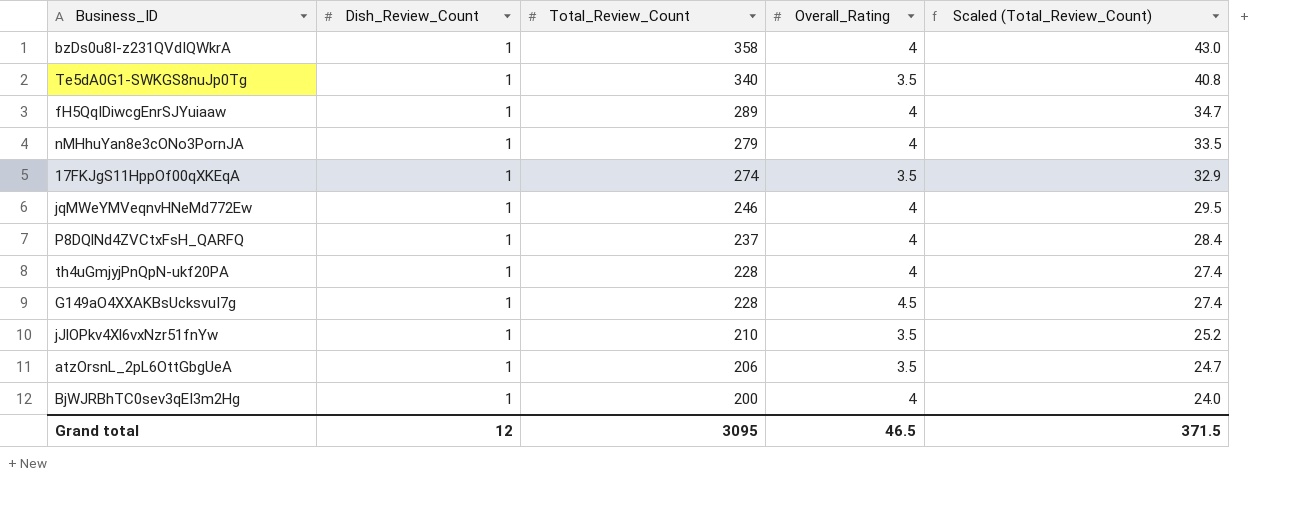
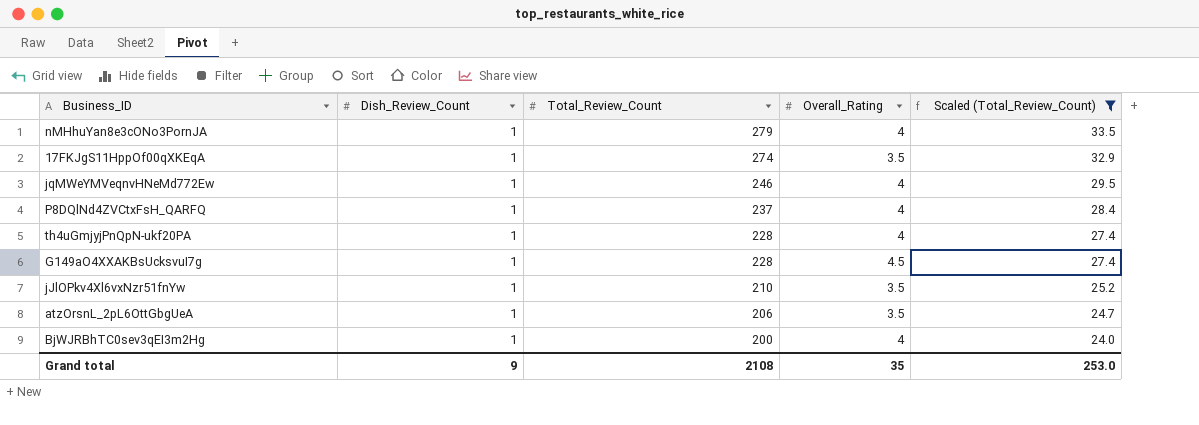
filter: none -> Scaled (Total_Review_Count) <= 33.5
Grand total | Dish_Review_Count: 12 -> 9
Grand total | Total_Review_Count: 3095 -> 2108
Grand total | Overall_Rating: 46.5 -> 35
Grand total | Scaled (Total_Review_Count): 371.5 -> 253.0

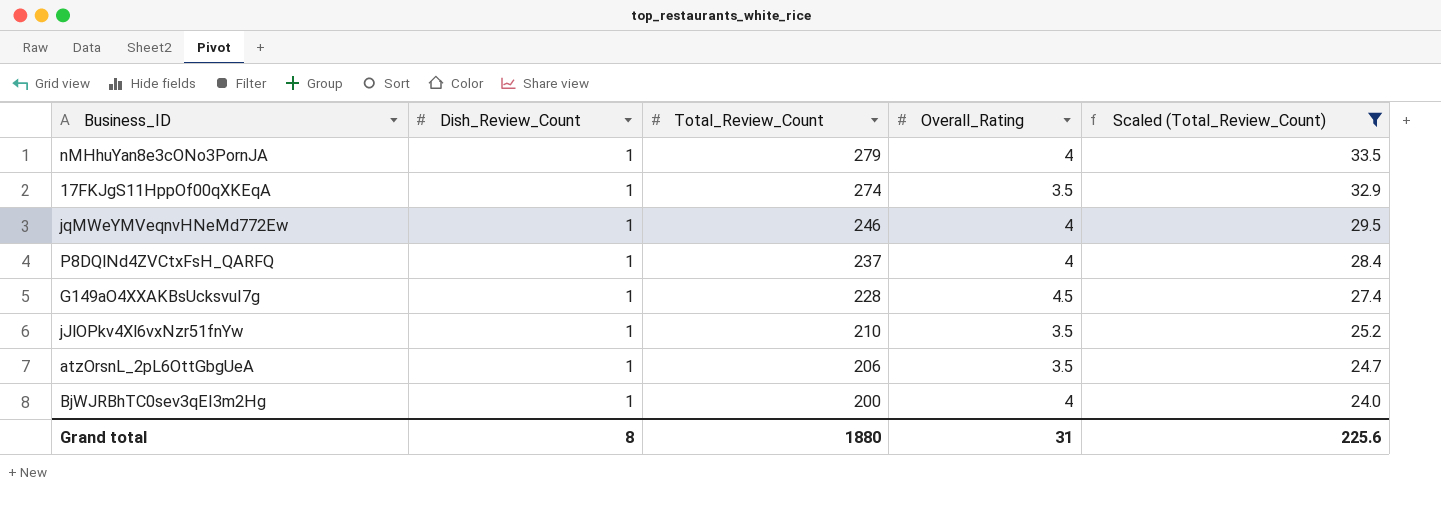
row th4uGmjyjPnQpN-ukf20PA: 1 | 228 | 4 | 27.4 -> none
Grand total | Dish_Review_Count: 9 -> 8
Grand total | Total_Review_Count: 2108 -> 1880
Grand total | Overall_Rating: 35 -> 31
Grand total | Scaled (Total_Review_Count): 253.0 -> 225.6

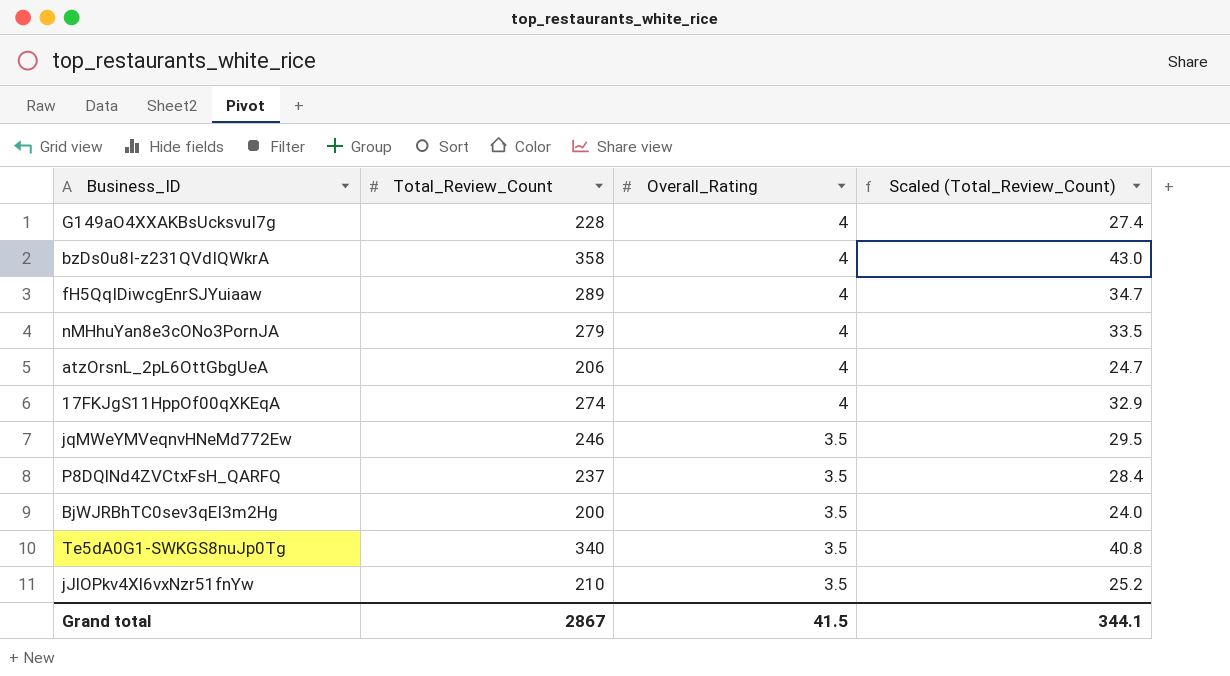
filter: Scaled (Total_Review_Count) <= 33.5 -> none
row order: Total_Review_Count descending -> Overall_Rating descending
column Dish_Review_Count | position: 2 -> none
G149aO4XXAKBsUcksvuI7g | Overall_Rating: 4.5 -> 4
atzOrsnL_2pL6OttGbgUeA | Overall_Rating: 3.5 -> 4
17FKJgS11HppOf00qXKEqA | Overall_Rating: 3.5 -> 4
jqMWeYMVeqnvHNeMd772Ew | Overall_Rating: 4 -> 3.5
P8DQlNd4ZVCtxFsH_QARFQ | Overall_Rating: 4 -> 3.5
BjWJRBhTC0sev3qEI3m2Hg | Overall_Rating: 4 -> 3.5
Grand total | Total_Review_Count: 1880 -> 2867
Grand total | Overall_Rating: 31 -> 41.5
Grand total | Scaled (Total_Review_Count): 225.6 -> 344.1

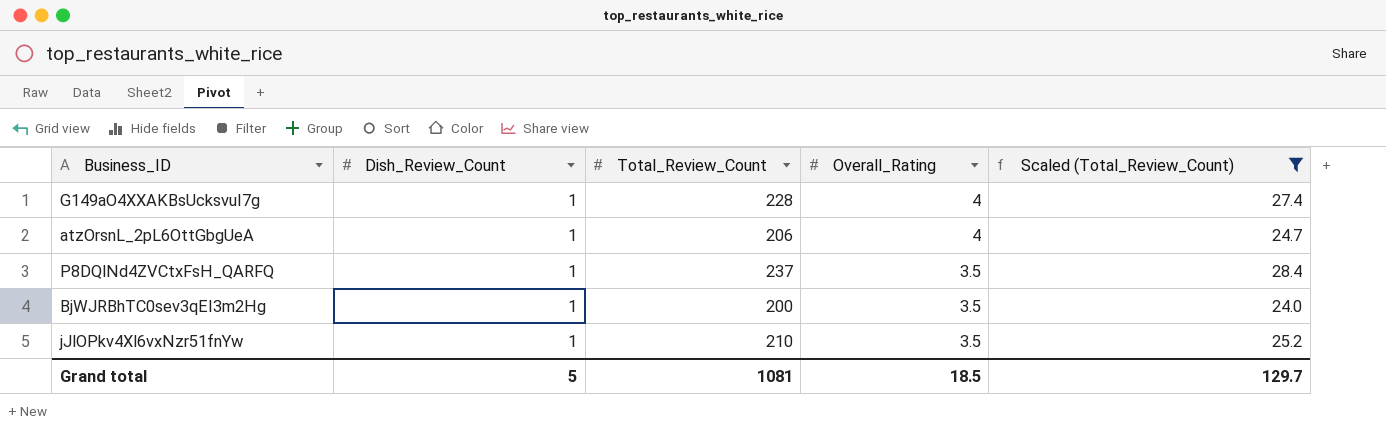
filter: none -> Scaled (Total_Review_Count) <= 28.4
column Dish_Review_Count | position: none -> 2
Grand total | Total_Review_Count: 2867 -> 1081
Grand total | Overall_Rating: 41.5 -> 18.5
Grand total | Scaled (Total_Review_Count): 344.1 -> 129.7

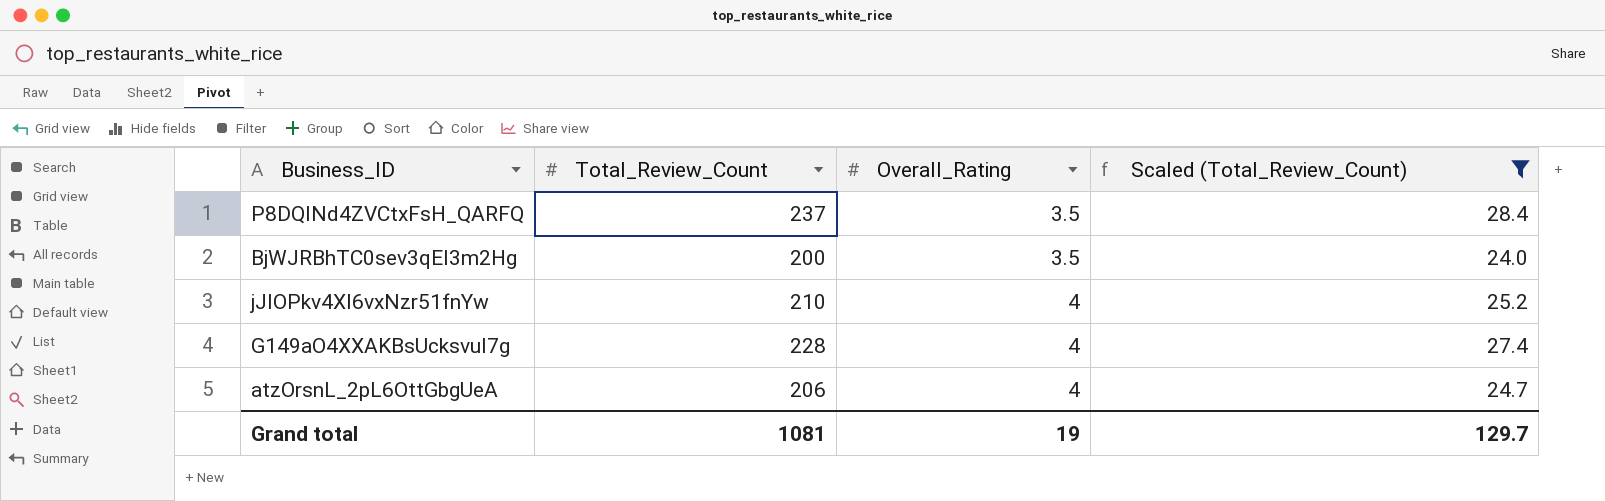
row order: Overall_Rating descending -> Overall_Rating ascending
column Dish_Review_Count | position: 2 -> none
jJlOPkv4Xl6vxNzr51fnYw | Overall_Rating: 3.5 -> 4
Grand total | Overall_Rating: 18.5 -> 19

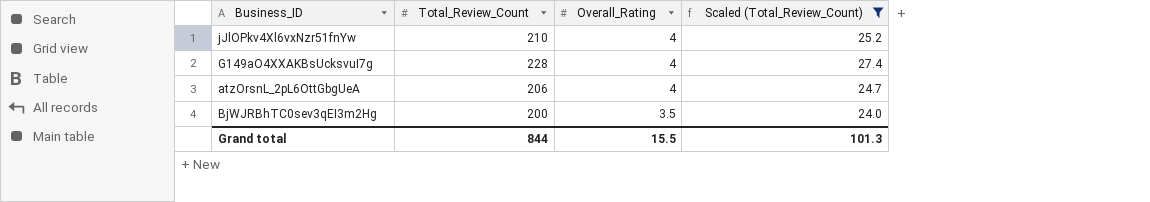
row order: Overall_Rating ascending -> Overall_Rating descending
row P8DQlNd4ZVCtxFsH_QARFQ: 237 | 3.5 | 28.4 -> none
Grand total | Total_Review_Count: 1081 -> 844
Grand total | Overall_Rating: 19 -> 15.5
Grand total | Scaled (Total_Review_Count): 129.7 -> 101.3

